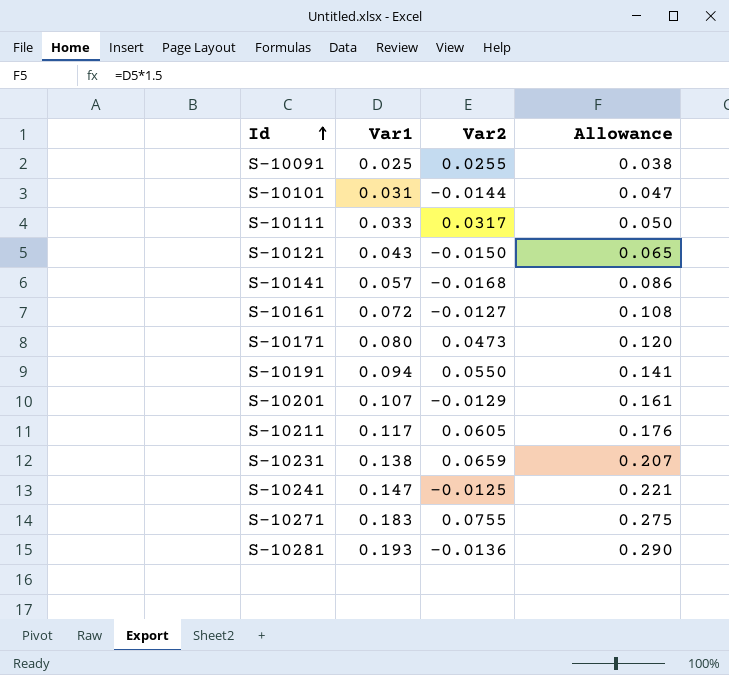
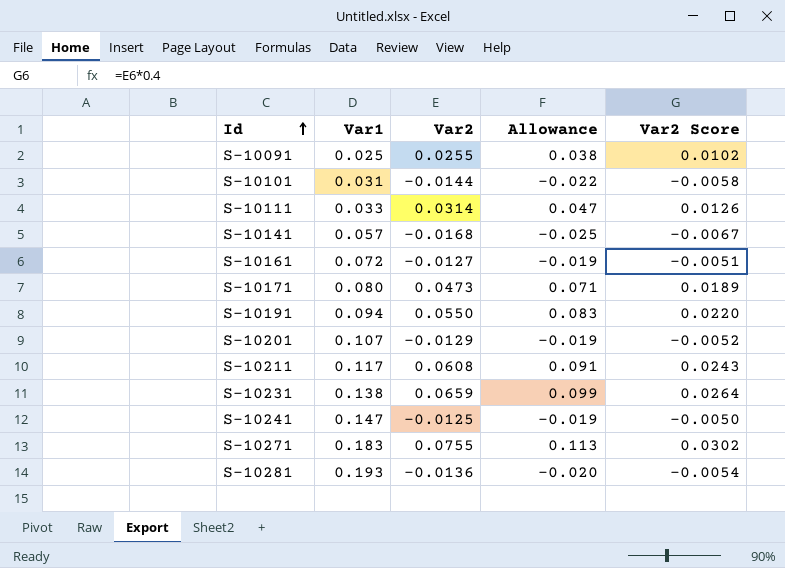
column Allowance | formula: [Var1] * 1.5 -> [Var2] * 1.5
column Var2 Score | formula: none -> [Var2] * 0.4
row S-10121: 0.043 | -0.0150 | 0.065 -> none
S-10111 | Var2: 0.0317 -> 0.0314
S-10211 | Var2: 0.0605 -> 0.0608

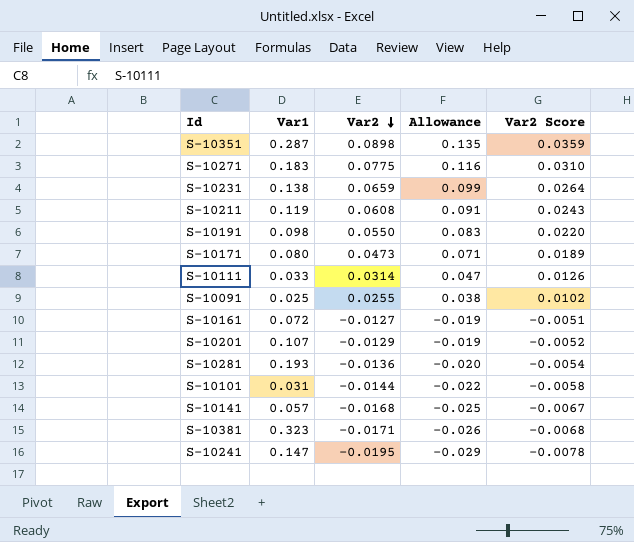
row order: Id ascending -> Var2 descending
row S-10351: none -> 0.287 | 0.0898 | 0.135 | 0.0359
S-10271 | Var2: 0.0755 -> 0.0775
S-10271 | Allowance: 0.113 -> 0.116
S-10271 | Var2 Score: 0.0302 -> 0.0310
S-10211 | Var1: 0.117 -> 0.119
S-10191 | Var1: 0.094 -> 0.098
row S-10381: none -> 0.323 | -0.0171 | -0.026 | -0.0068
S-10241 | Var2: -0.0125 -> -0.0195
S-10241 | Allowance: -0.019 -> -0.029
S-10241 | Var2 Score: -0.0050 -> -0.0078

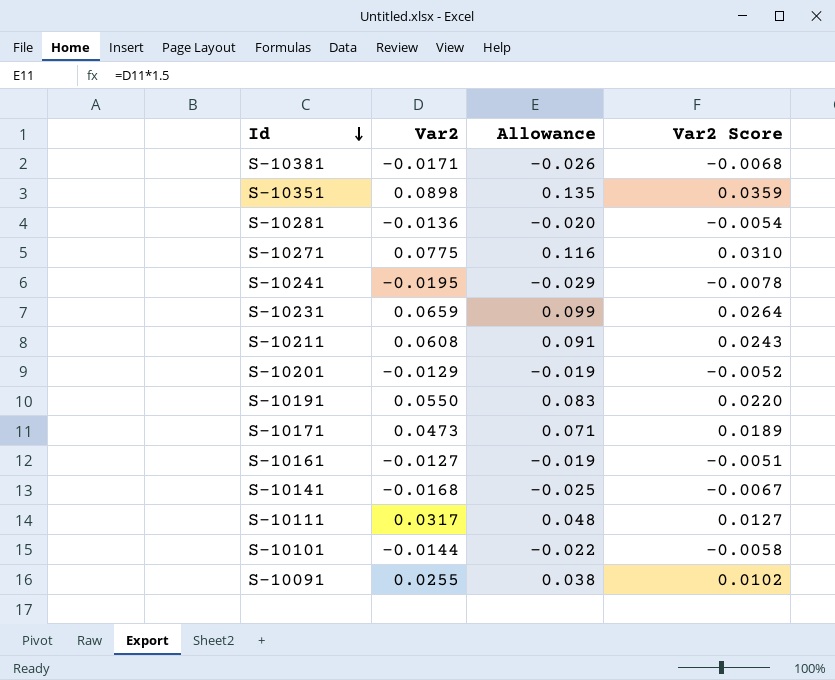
row order: Var2 descending -> Id descending
column Var1 | position: 2 -> none
S-10111 | Var2: 0.0314 -> 0.0317
S-10111 | Allowance: 0.047 -> 0.048
S-10111 | Var2 Score: 0.0126 -> 0.0127

